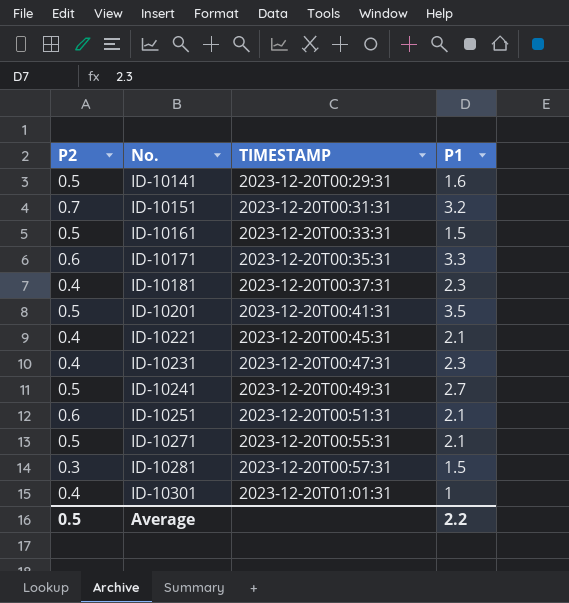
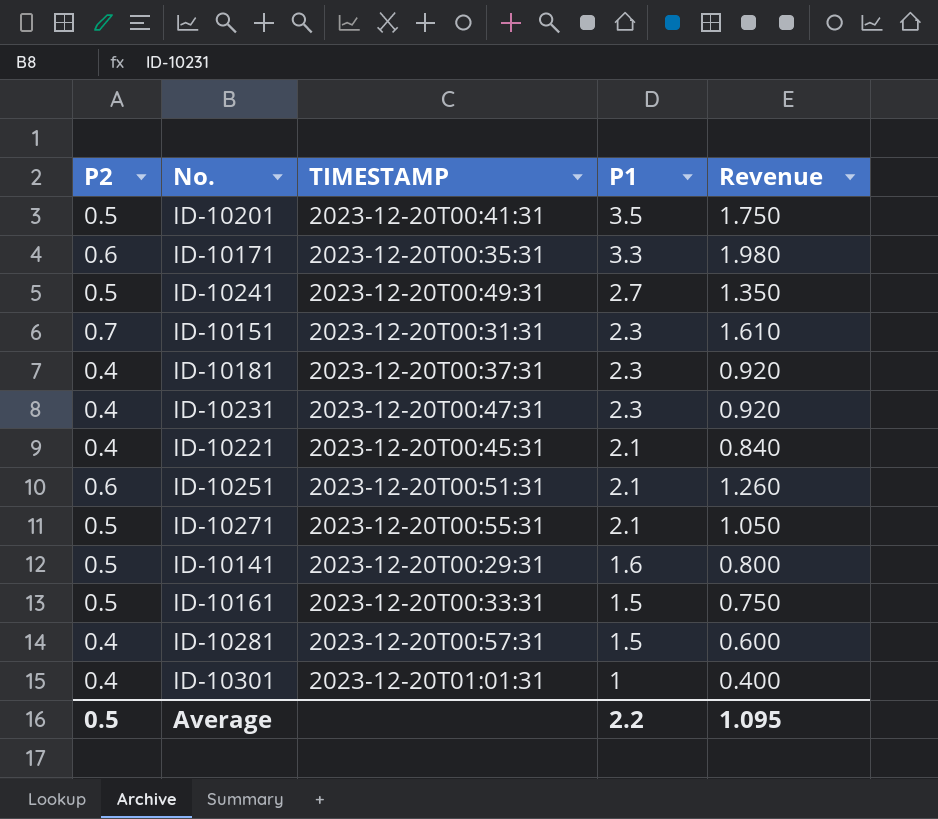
row order: No. ascending -> P1 descending
column Revenue | formula: none -> [P2] * [P1]
ID-10151 | P1: 3.2 -> 2.3
ID-10281 | P2: 0.3 -> 0.4

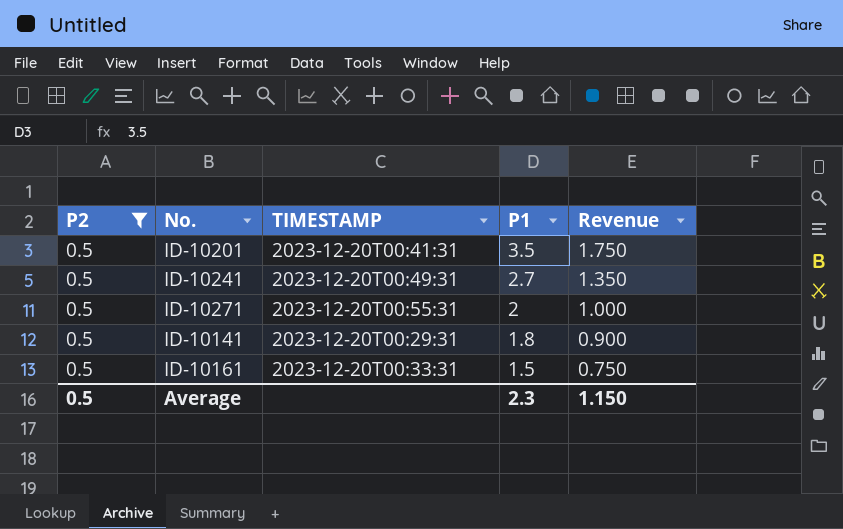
filter: none -> P2 = 0.5
ID-10271 | P1: 2.1 -> 2
ID-10271 | Revenue: 1.050 -> 1.000
ID-10141 | P1: 1.6 -> 1.8
ID-10141 | Revenue: 0.800 -> 0.900
Average | P1: 2.2 -> 2.3
Average | Revenue: 1.095 -> 1.150

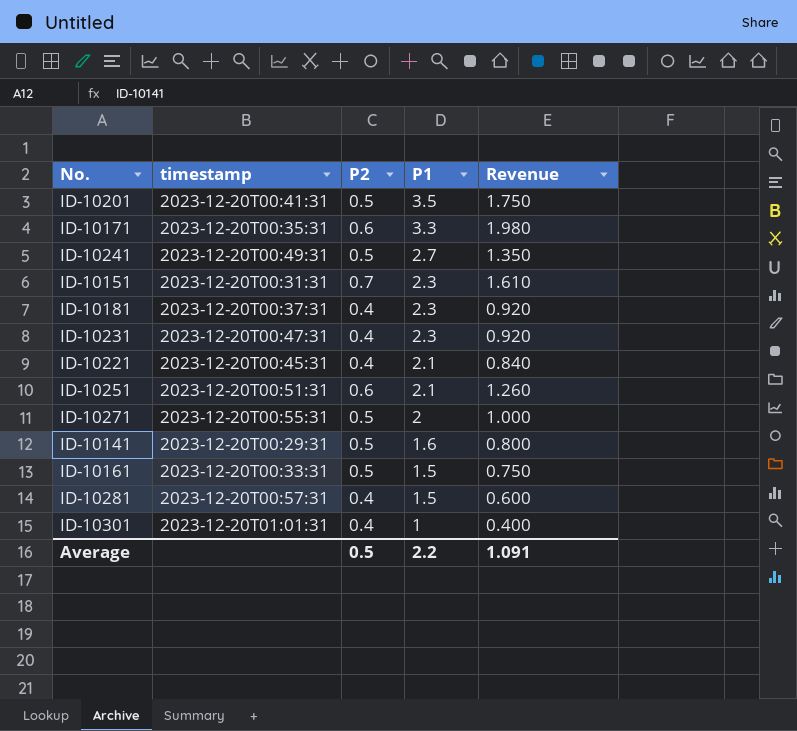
filter: P2 = 0.5 -> none
column name: TIMESTAMP -> timestamp
column P2 | position: 1 -> 3
ID-10141 | P1: 1.8 -> 1.6
ID-10141 | Revenue: 0.900 -> 0.800
Average | P1: 2.3 -> 2.2
Average | Revenue: 1.150 -> 1.091

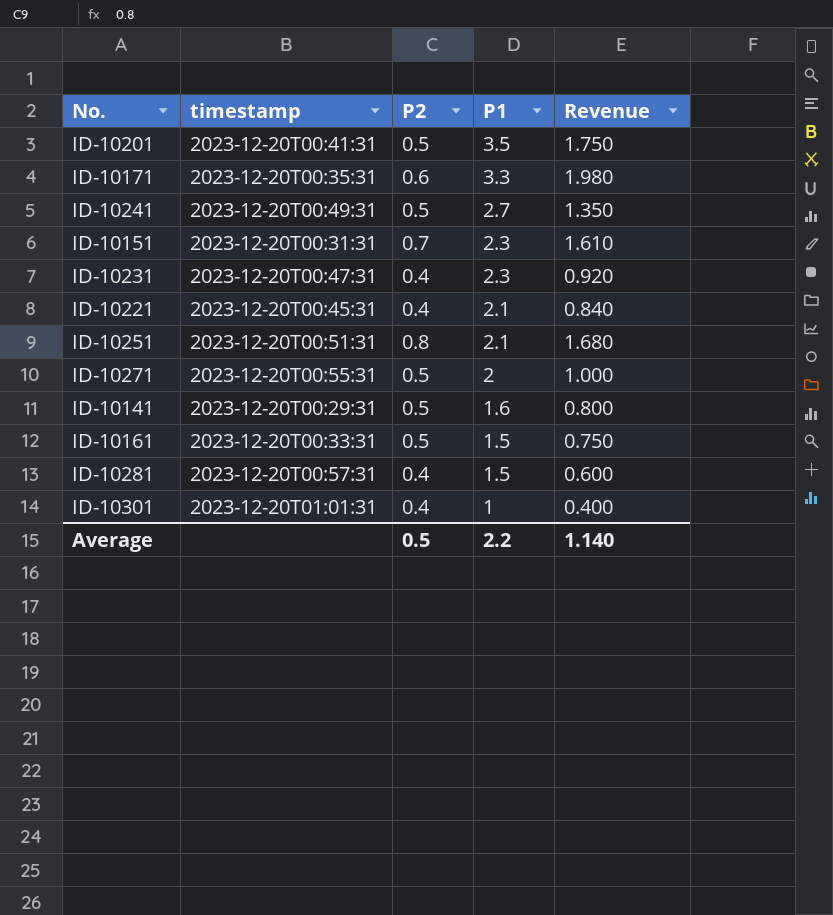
row ID-10181: 2023-12-20T00:37:31 | 0.4 | 2.3 | 0.920 -> none
ID-10251 | P2: 0.6 -> 0.8
ID-10251 | Revenue: 1.260 -> 1.680
Average | Revenue: 1.091 -> 1.140

